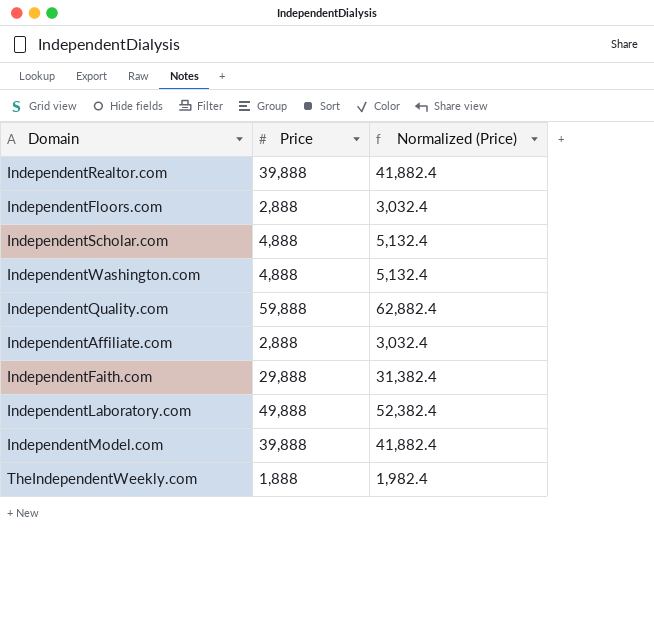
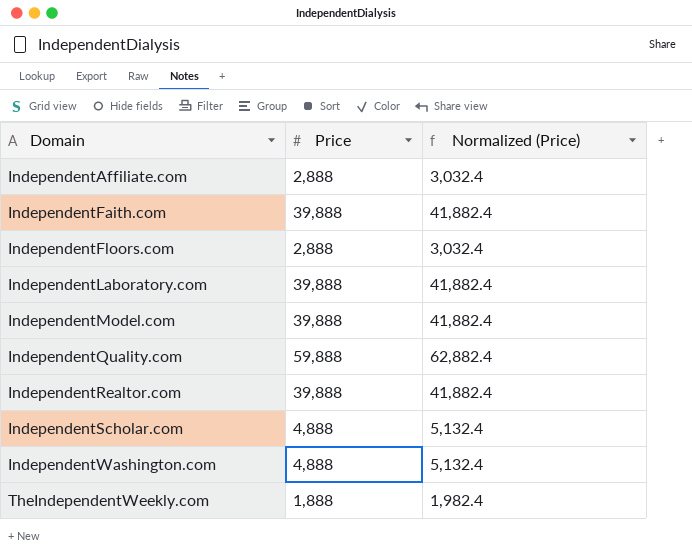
row order: none -> Domain ascending
IndependentFaith.com | Price: 29,888 -> 39,888
IndependentFaith.com | Normalized (Price): 31,382.4 -> 41,882.4
IndependentLaboratory.com | Price: 49,888 -> 39,888
IndependentLaboratory.com | Normalized (Price): 52,382.4 -> 41,882.4

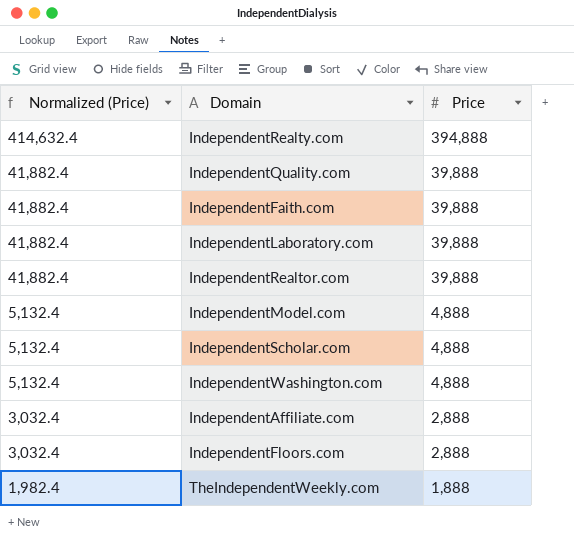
row order: Domain ascending -> Normalized (Price) descending
column Normalized (Price) | position: 3 -> 1
row IndependentRealty.com: none -> 414,632.4 | 394,888
IndependentQuality.com | Normalized (Price): 62,882.4 -> 41,882.4
IndependentQuality.com | Price: 59,888 -> 39,888
IndependentModel.com | Normalized (Price): 41,882.4 -> 5,132.4
IndependentModel.com | Price: 39,888 -> 4,888

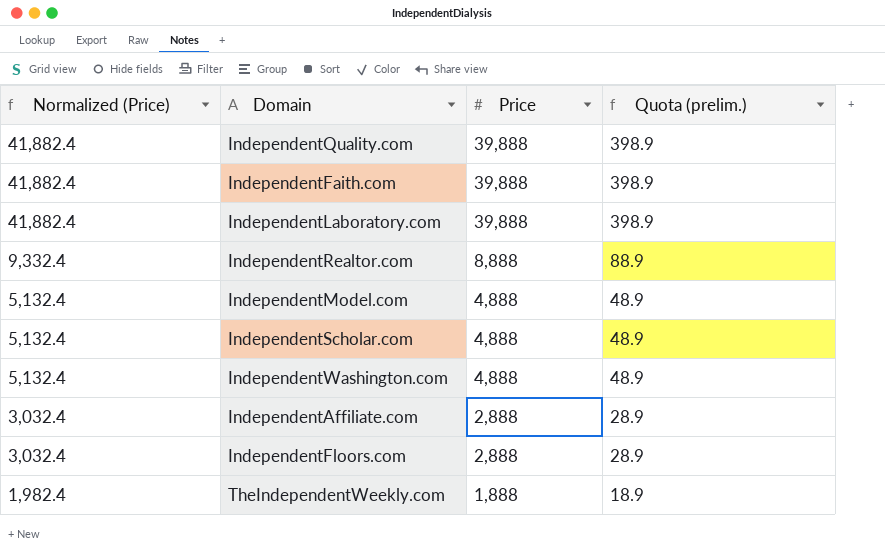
column Quota (prelim.) | formula: none -> [Price] * 0.01
row IndependentRealty.com: 414,632.4 | 394,888 -> none
IndependentRealtor.com | Normalized (Price): 41,882.4 -> 9,332.4
IndependentRealtor.com | Price: 39,888 -> 8,888

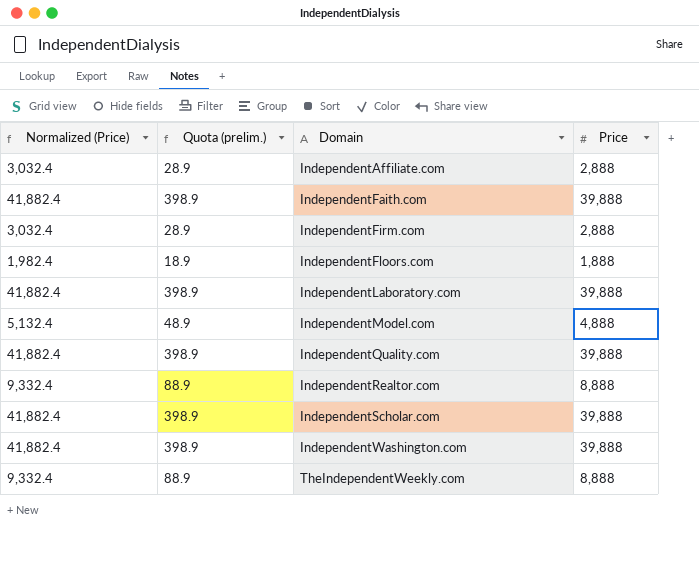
row order: Normalized (Price) descending -> Domain ascending
column Quota (prelim.) | position: 4 -> 2
row IndependentFirm.com: none -> 3,032.4 | 28.9 | 2,888
IndependentFloors.com | Normalized (Price): 3,032.4 -> 1,982.4
IndependentFloors.com | Quota (prelim.): 28.9 -> 18.9
IndependentFloors.com | Price: 2,888 -> 1,888
IndependentScholar.com | Normalized (Price): 5,132.4 -> 41,882.4
IndependentScholar.com | Quota (prelim.): 48.9 -> 398.9
IndependentScholar.com | Price: 4,888 -> 39,888
IndependentWashington.com | Normalized (Price): 5,132.4 -> 41,882.4
IndependentWashington.com | Quota (prelim.): 48.9 -> 398.9
IndependentWashington.com | Price: 4,888 -> 39,888
TheIndependentWeekly.com | Normalized (Price): 1,982.4 -> 9,332.4
TheIndependentWeekly.com | Quota (prelim.): 18.9 -> 88.9
TheIndependentWeekly.com | Price: 1,888 -> 8,888

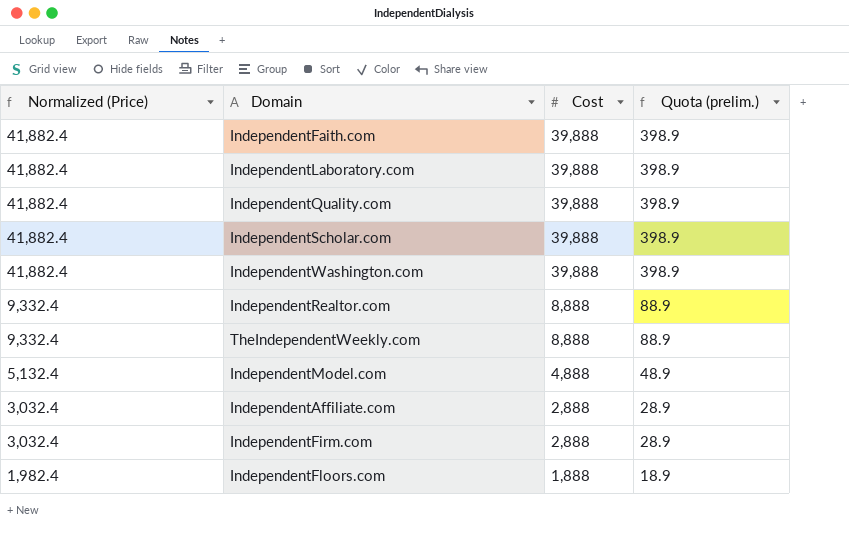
row order: Domain ascending -> Normalized (Price) descending
column name: Price -> Cost
column Quota (prelim.) | position: 2 -> 4

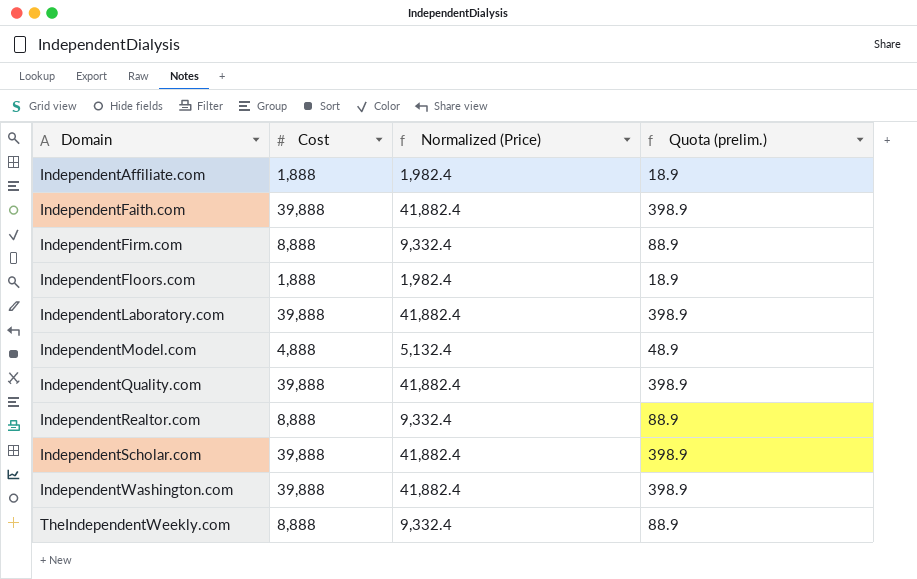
row order: Normalized (Price) descending -> Domain ascending
column Normalized (Price) | position: 1 -> 3
IndependentAffiliate.com | Cost: 2,888 -> 1,888
IndependentAffiliate.com | Normalized (Price): 3,032.4 -> 1,982.4
IndependentAffiliate.com | Quota (prelim.): 28.9 -> 18.9
IndependentFirm.com | Cost: 2,888 -> 8,888
IndependentFirm.com | Normalized (Price): 3,032.4 -> 9,332.4
IndependentFirm.com | Quota (prelim.): 28.9 -> 88.9

